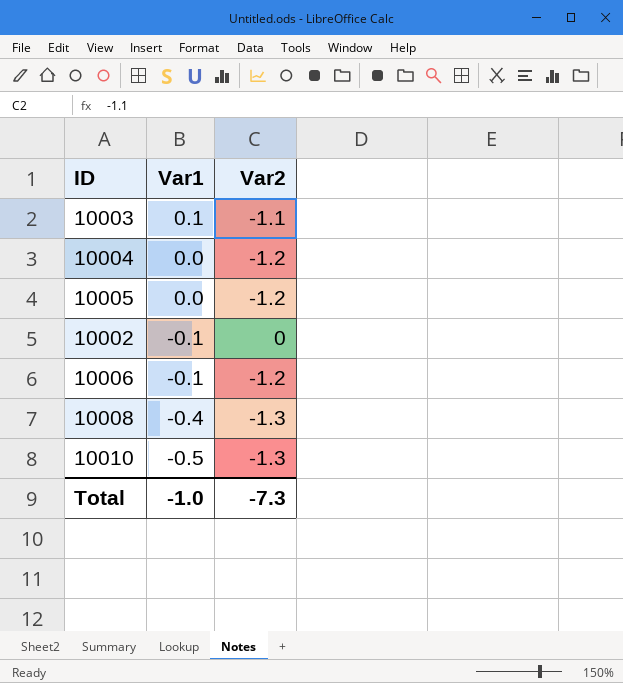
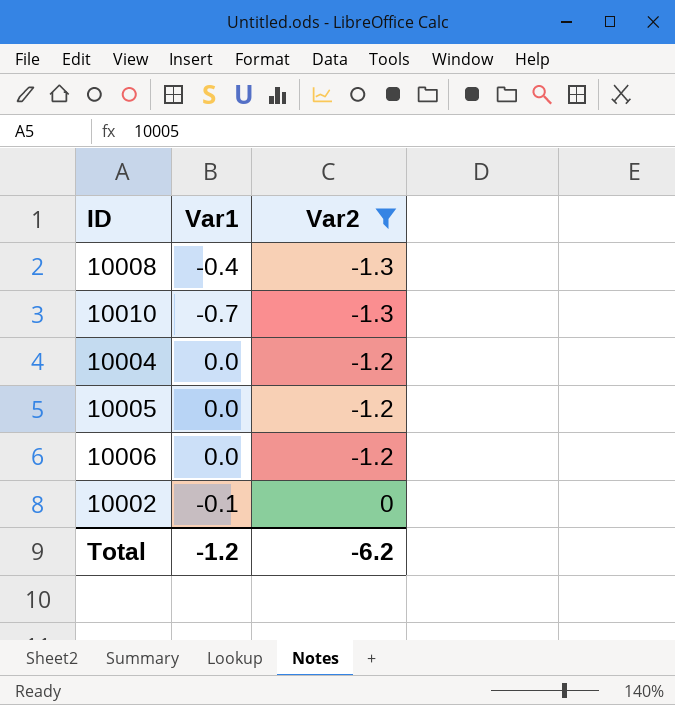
filter: none -> Var2 != -1.1
row order: Var1 descending -> Var2 ascending
10010 | Var1: -0.5 -> -0.7
10006 | Var1: -0.1 -> 0.0
Total | Var1: -1.0 -> -1.2
Total | Var2: -7.3 -> -6.2

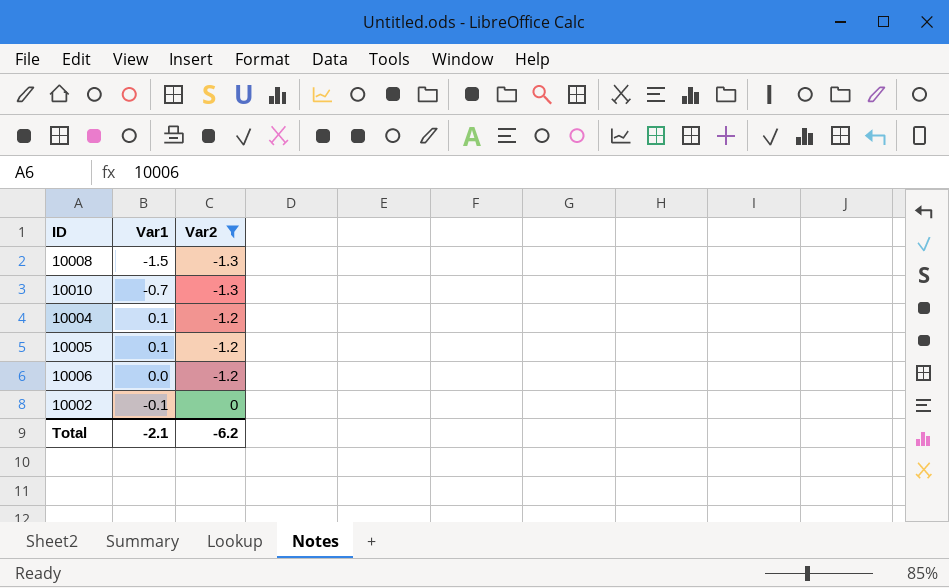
10008 | Var1: -0.4 -> -1.5
10004 | Var1: 0.0 -> 0.1
10005 | Var1: 0.0 -> 0.1
Total | Var1: -1.2 -> -2.1

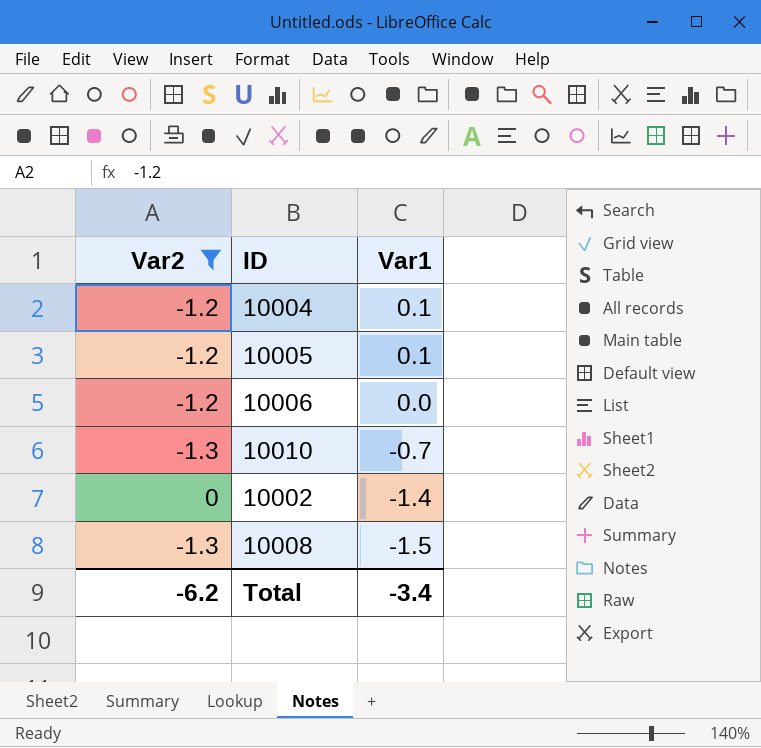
row order: Var2 ascending -> Var1 descending
column Var2 | position: 3 -> 1
10002 | Var1: -0.1 -> -1.4
Total | Var1: -2.1 -> -3.4

